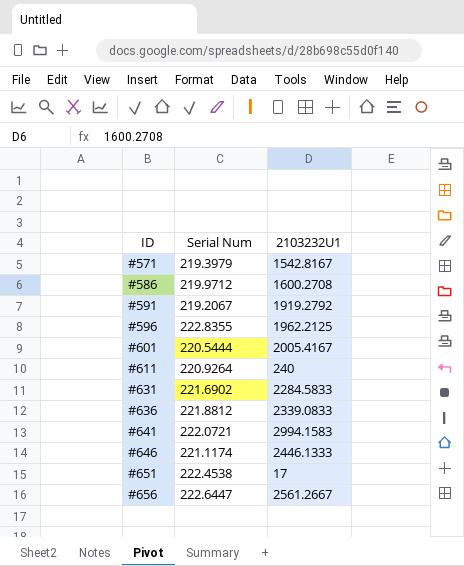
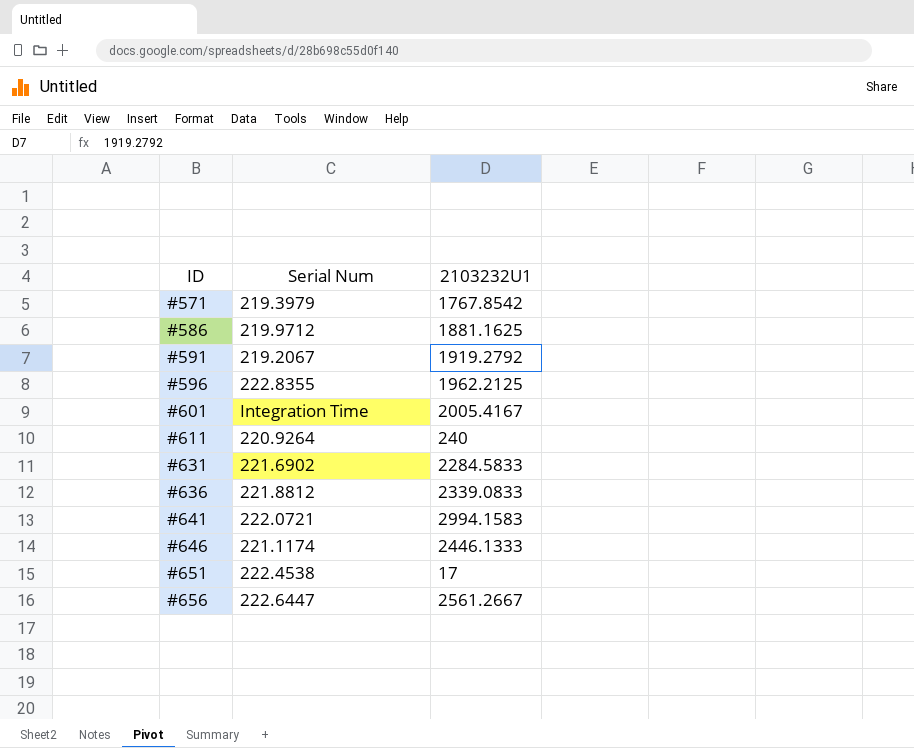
#571 | 2103232U1: 1542.8167 -> 1767.8542
#586 | 2103232U1: 1600.2708 -> 1881.1625
#601 | Serial Num: 220.5444 -> Integration Time

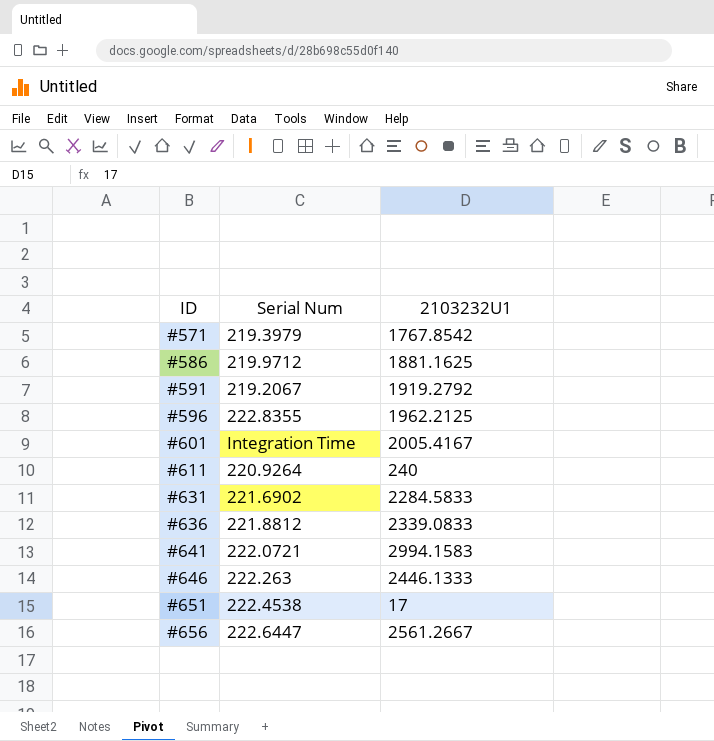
#646 | Serial Num: 221.1174 -> 222.263

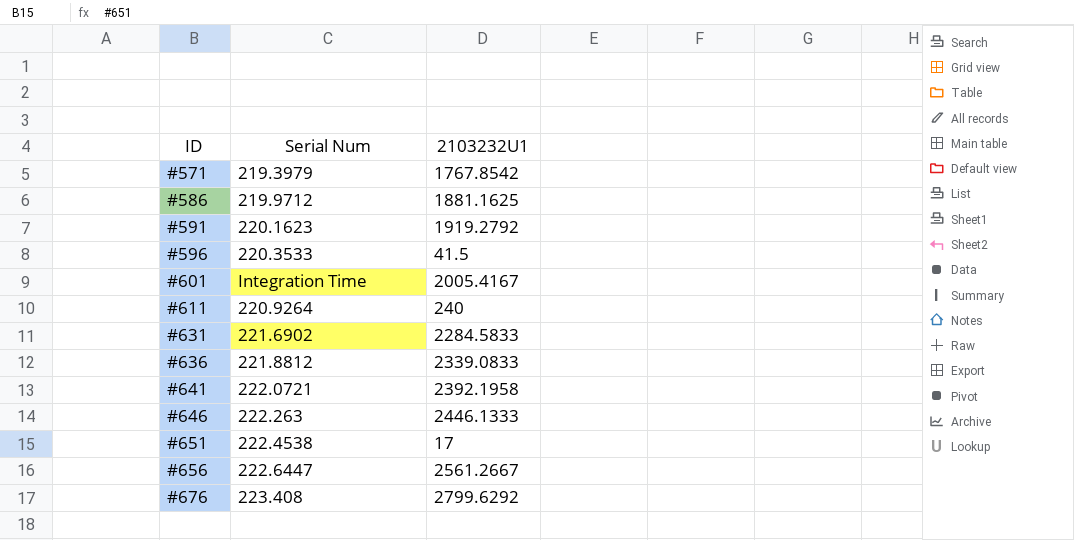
#591 | Serial Num: 219.2067 -> 220.1623
#596 | Serial Num: 222.8355 -> 220.3533
#596 | 2103232U1: 1962.2125 -> 41.5
#641 | 2103232U1: 2994.1583 -> 2392.1958
row #676: none -> 223.408 | 2799.6292

